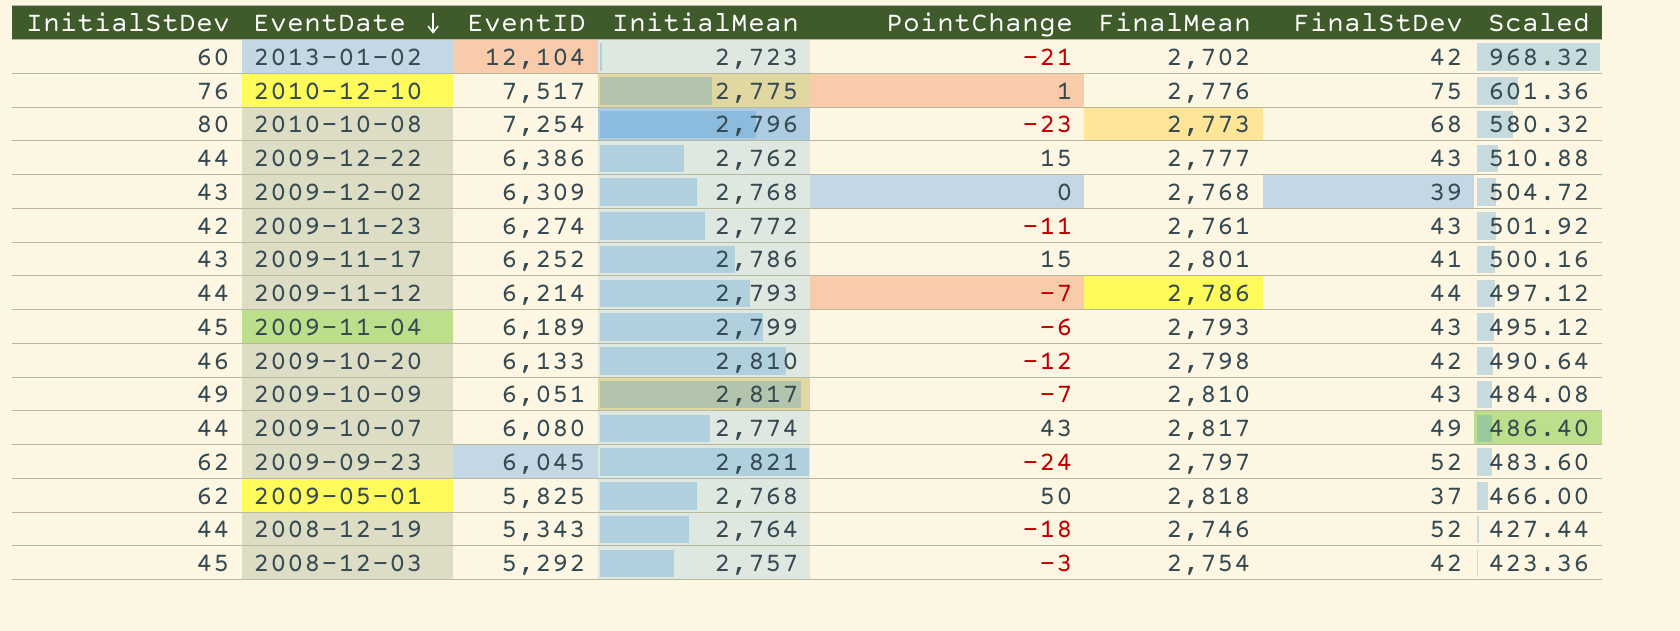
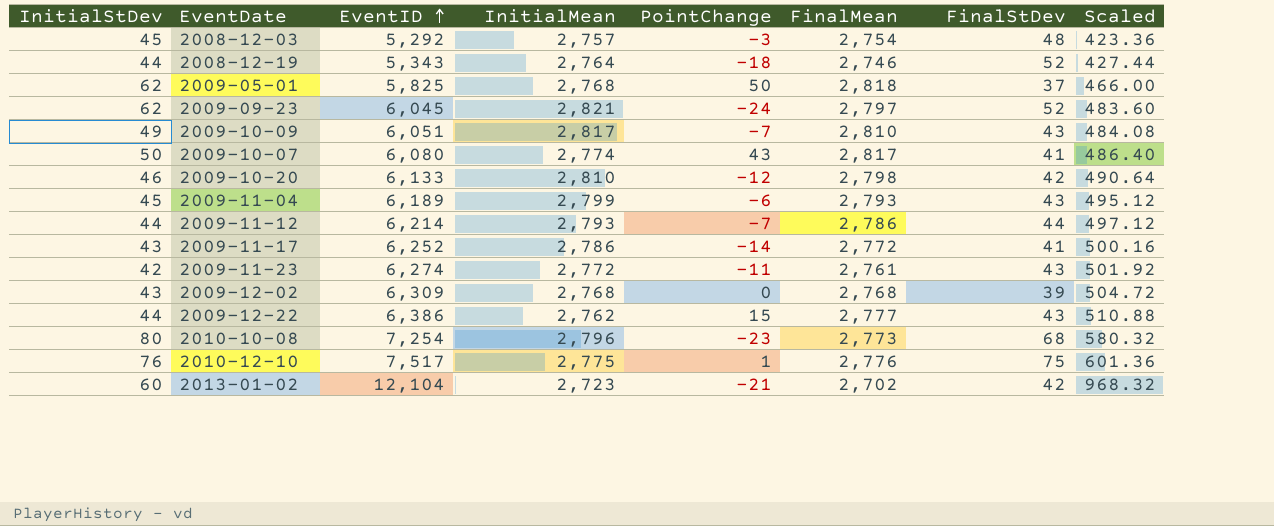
row order: EventDate descending -> EventID ascending
2008-12-03 | FinalStDev: 42 -> 48
2009-10-07 | InitialStDev: 44 -> 50
2009-10-07 | FinalStDev: 49 -> 41
2009-11-17 | PointChange: 15 -> -14
2009-11-17 | FinalMean: 2,801 -> 2,772

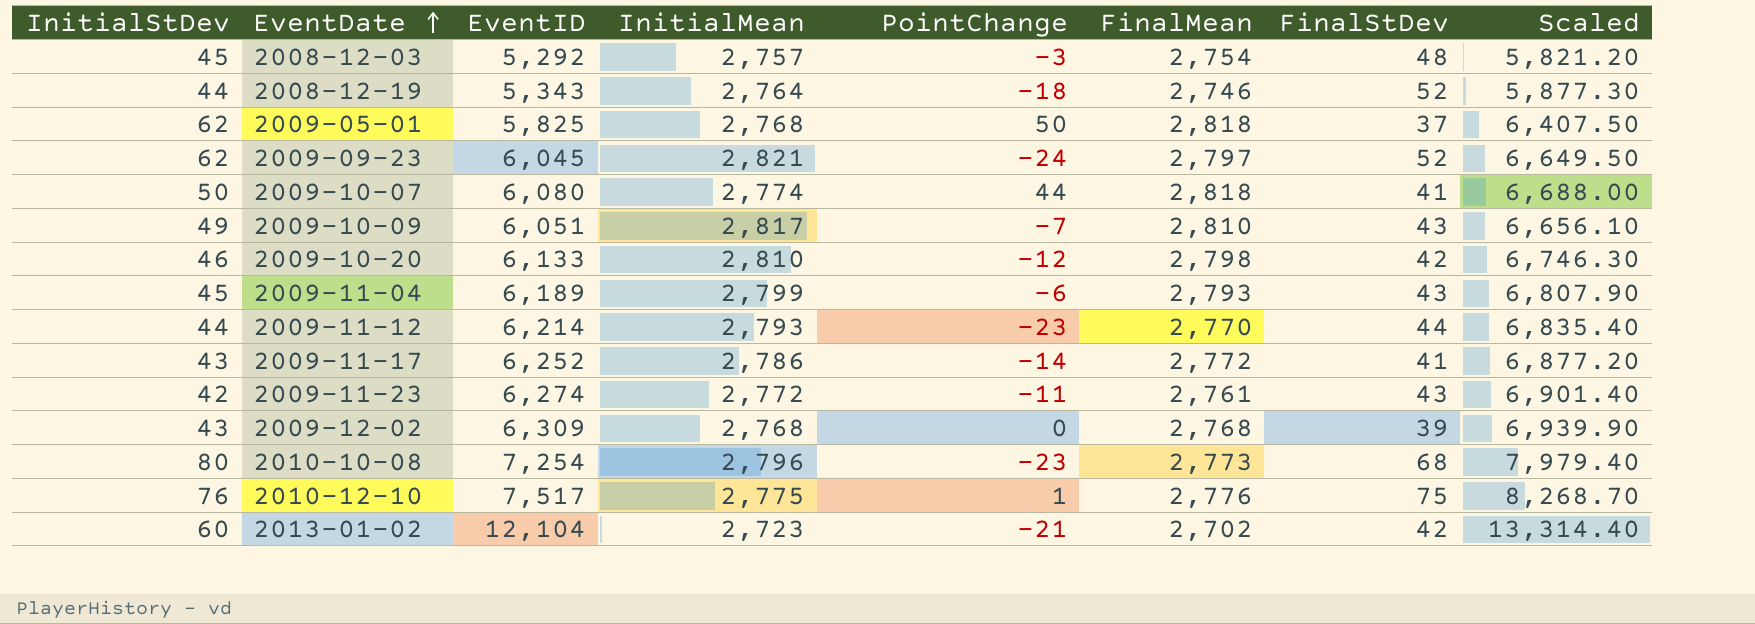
row order: EventID ascending -> EventDate ascending
column Scaled | formula: [EventID] * 0.08 -> [EventID] * 1.1
row 2009-12-22: 44 | 6,386 | 2,762 | 15 | 2,777 | 43 | 510.88 -> none
2009-10-07 | PointChange: 43 -> 44
2009-10-07 | FinalMean: 2,817 -> 2,818
2009-11-12 | PointChange: -7 -> -23
2009-11-12 | FinalMean: 2,786 -> 2,770

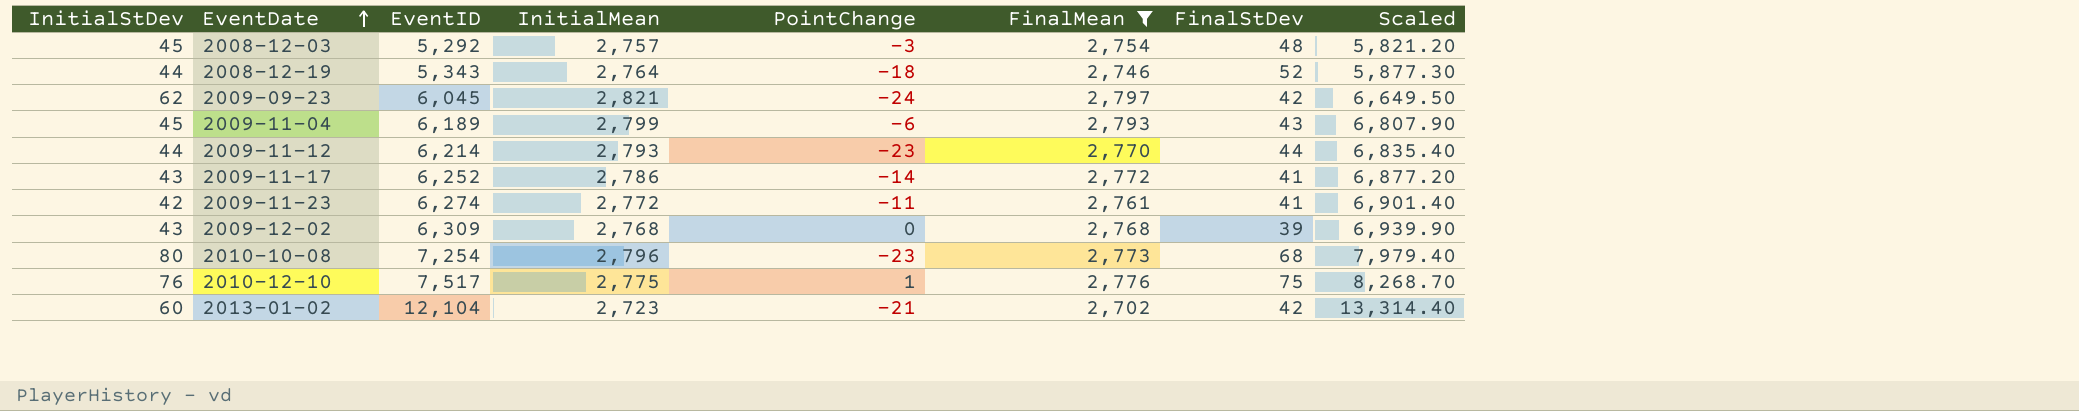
filter: none -> FinalMean <= 2,797
2009-09-23 | FinalStDev: 52 -> 42
2009-11-23 | FinalStDev: 43 -> 41

